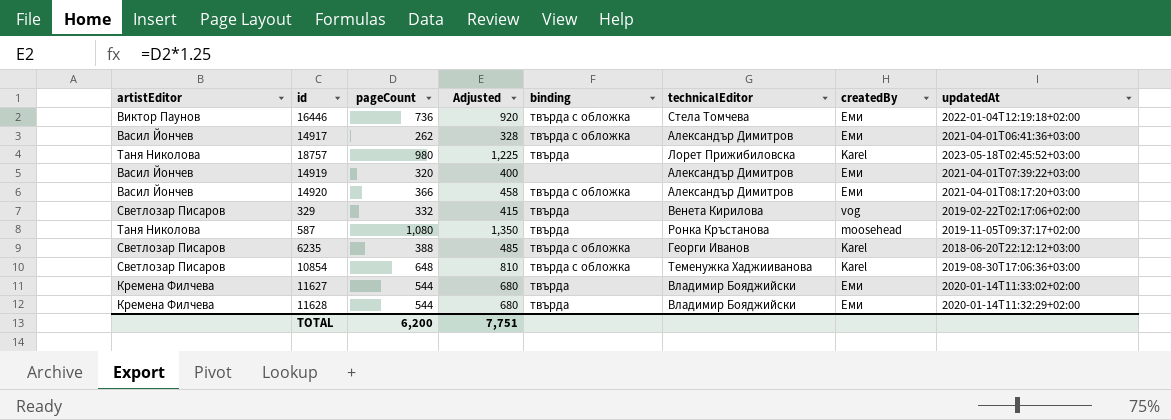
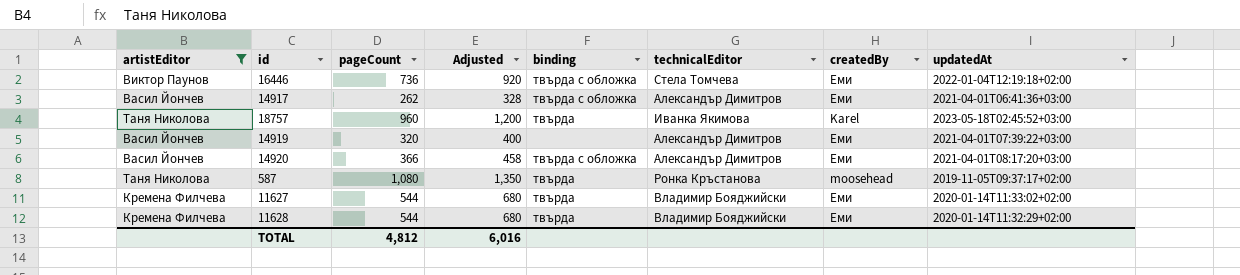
filter: none -> artistEditor != Светлозар Писаров
18757 | pageCount: 980 -> 960
18757 | Adjusted: 1,225 -> 1,200
18757 | technicalEditor: Лорет Прижибиловска -> Иванка Якимова
TOTAL | pageCount: 6,200 -> 4,812
TOTAL | Adjusted: 7,751 -> 6,016

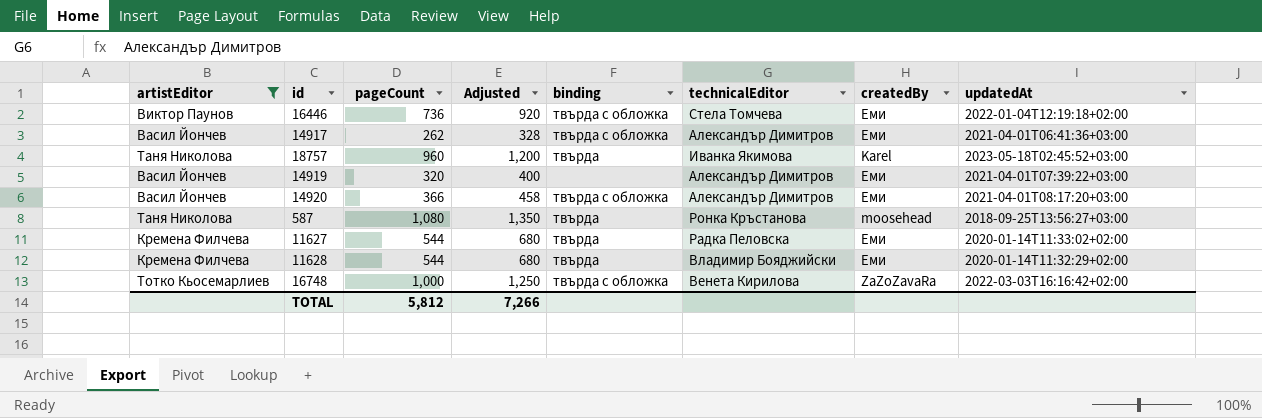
587 | updatedAt: 2019-11-05T09:37:17+02:00 -> 2018-09-25T13:56:27+03:00
11627 | technicalEditor: Владимир Бояджийски -> Радка Пеловска
row 16748: none -> Тотко Кьосемарлиев | 1,000 | 1,250 | твърда с обложка | Венета Кирилова | ZaZoZavaRa | 2022-03-03T16:16:42+02:00
TOTAL | pageCount: 4,812 -> 5,812
TOTAL | Adjusted: 6,016 -> 7,266

